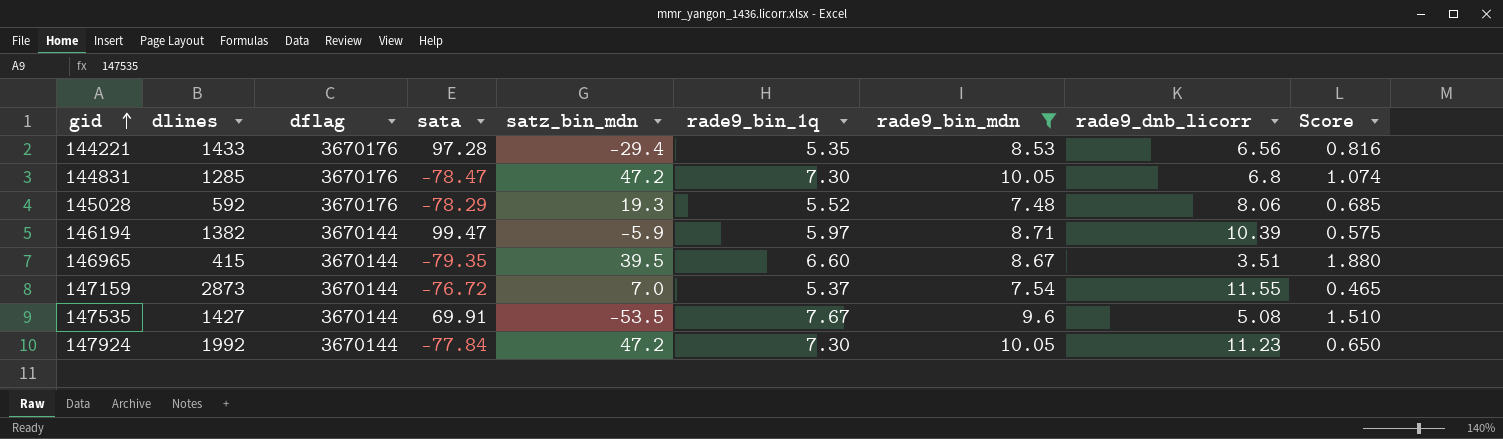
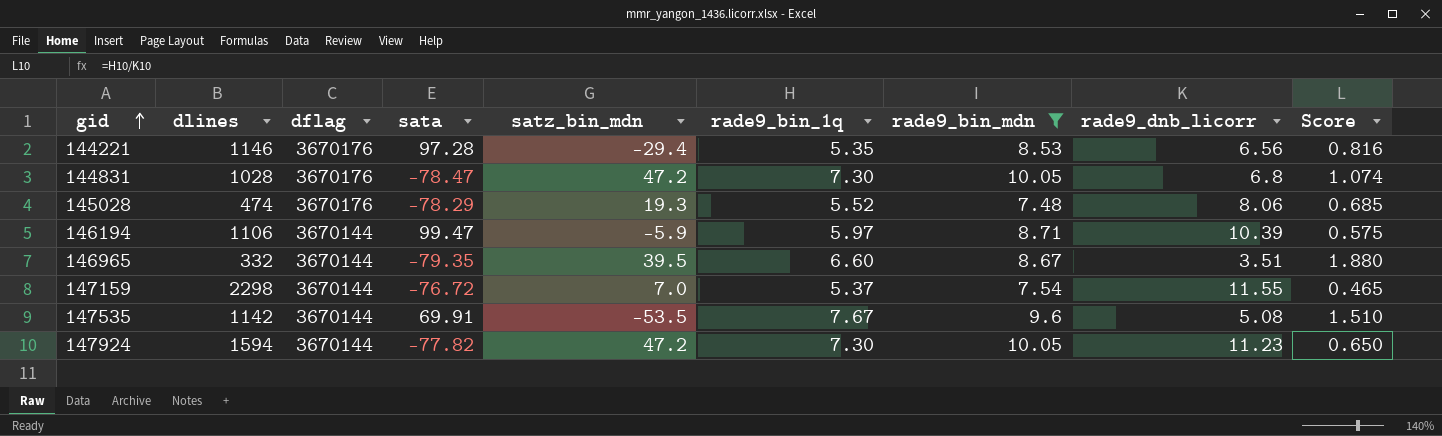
144221 | dlines: 1433 -> 1146
144831 | dlines: 1285 -> 1028
145028 | dlines: 592 -> 474
146194 | dlines: 1382 -> 1106
146965 | dlines: 415 -> 332
147159 | dlines: 2873 -> 2298
147535 | dlines: 1427 -> 1142
147924 | dlines: 1992 -> 1594
147924 | sata: -77.84 -> -77.82

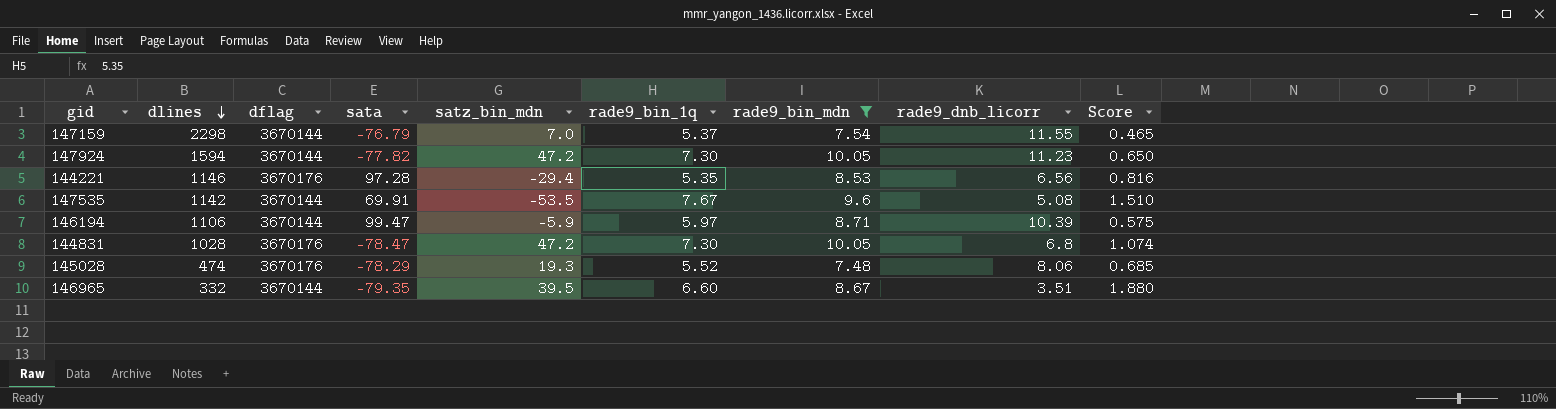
row order: gid ascending -> dlines descending
147159 | sata: -76.72 -> -76.79

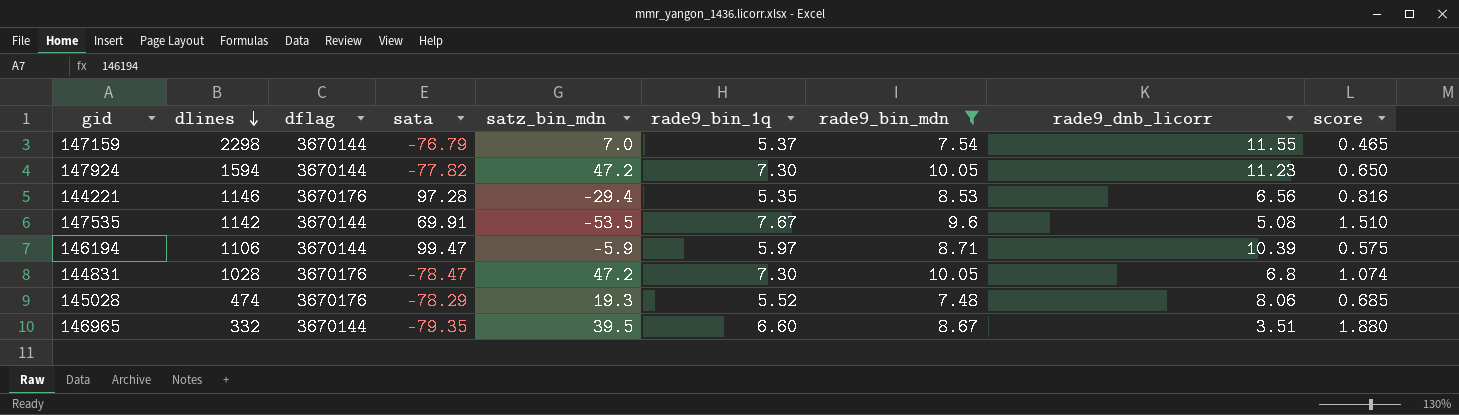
column name: Score -> score

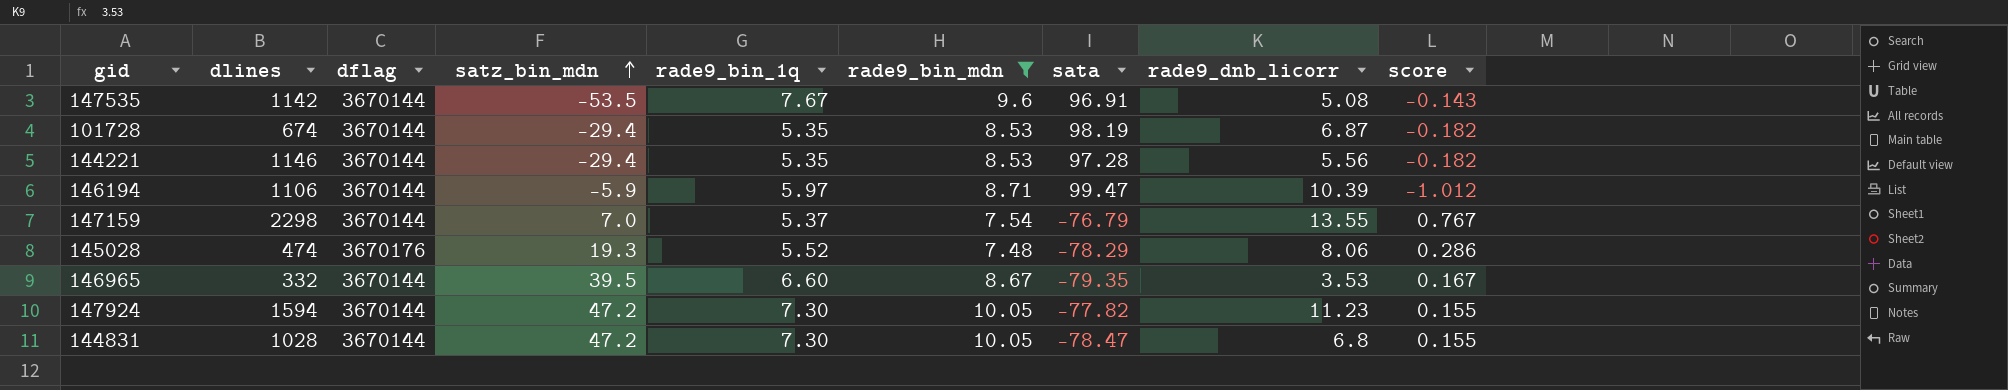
row order: dlines descending -> satz_bin_mdn ascending
column sata | position: 4 -> 7
column score | formula: [rade9_bin_1q] / [rade9_dnb_licorr] -> [rade9_bin_1q] / [satz_bin_mdn]
147535 | sata: 69.91 -> 96.91
row 101728: none -> 674 | 3670144 | -29.4 | 5.35 | 8.53 | 98.19 | 6.87 | -0.182
144221 | dflag: 3670176 -> 3670144
144221 | rade9_dnb_licorr: 6.56 -> 5.56
147159 | rade9_dnb_licorr: 11.55 -> 13.55
146965 | rade9_dnb_licorr: 3.51 -> 3.53
144831 | dflag: 3670176 -> 3670144

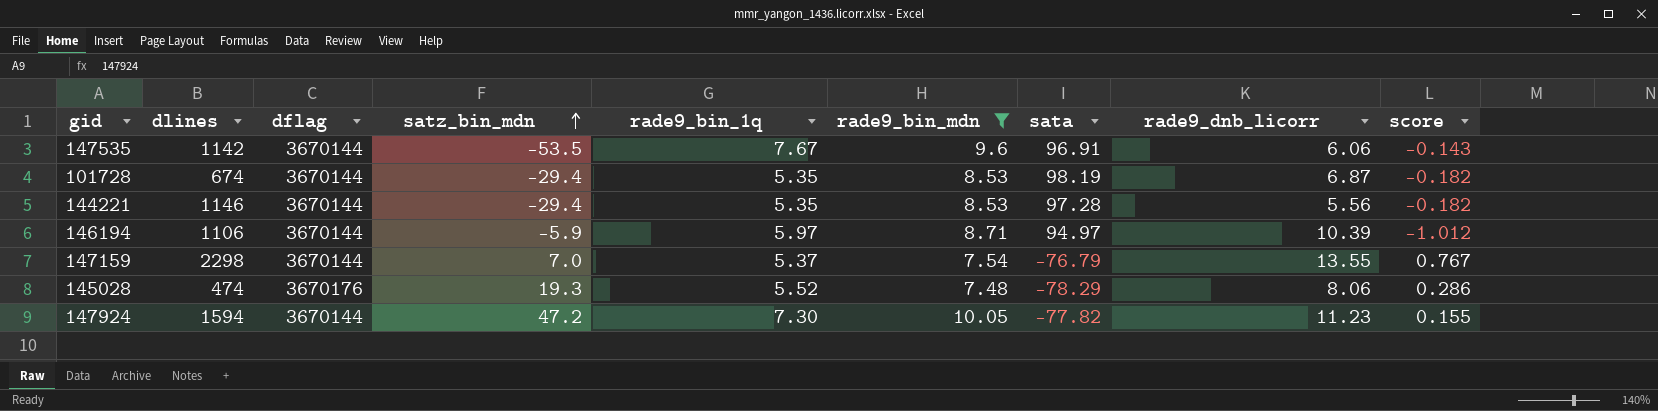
row 146965: 332 | 3670144 | 39.5 | 6.60 | 8.67 | -79.35 | 3.53 | 0.167 -> none
row 144831: 1028 | 3670144 | 47.2 | 7.30 | 10.05 | -78.47 | 6.8 | 0.155 -> none
147535 | rade9_dnb_licorr: 5.08 -> 6.06
146194 | sata: 99.47 -> 94.97

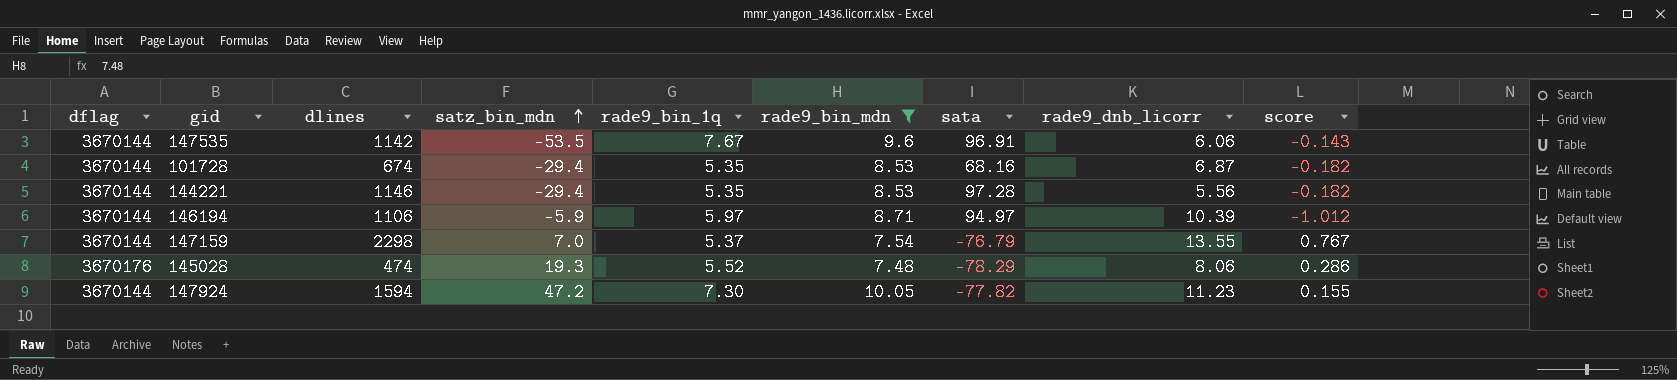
column dflag | position: 3 -> 1
101728 | sata: 98.19 -> 68.16

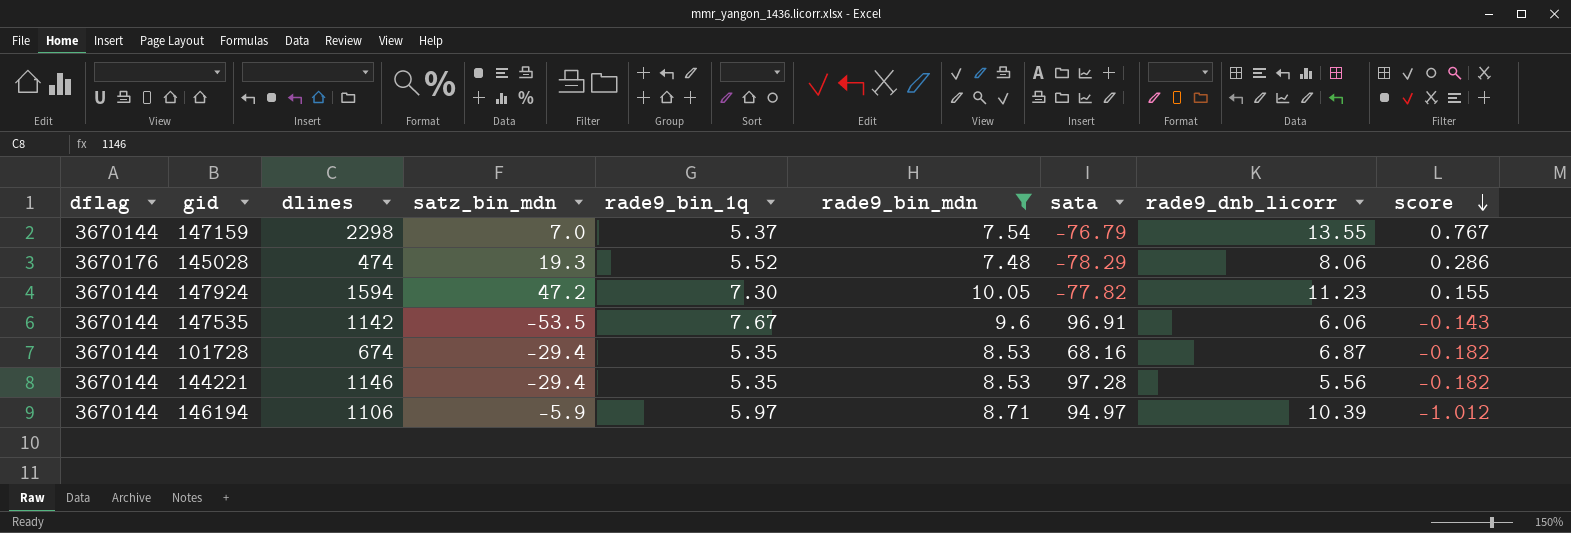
row order: satz_bin_mdn ascending -> score descending

